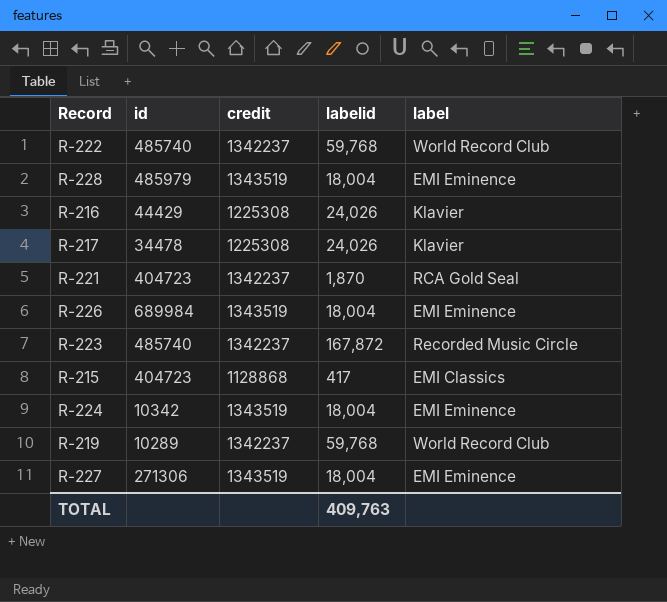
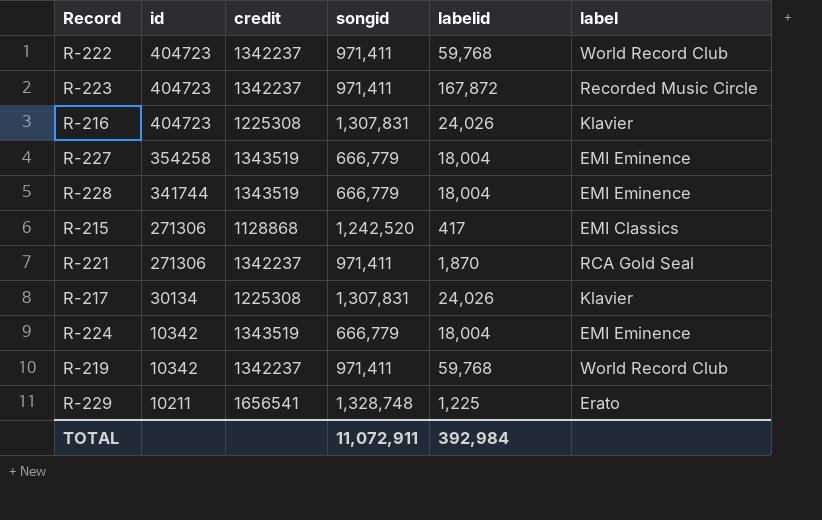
row order: none -> id descending
column songid | position: none -> 4
row R-226: 689984 | 1343519 | 18,004 | EMI Eminence -> none
R-222 | id: 485740 -> 404723
R-223 | id: 485740 -> 404723
R-216 | id: 44429 -> 404723
R-227 | id: 271306 -> 354258
R-228 | id: 485979 -> 341744
R-215 | id: 404723 -> 271306
R-221 | id: 404723 -> 271306
R-217 | id: 34478 -> 30134
R-219 | id: 10289 -> 10342
row R-229: none -> 10211 | 1656541 | 1,328,748 | 1,225 | Erato
TOTAL | labelid: 409,763 -> 392,984

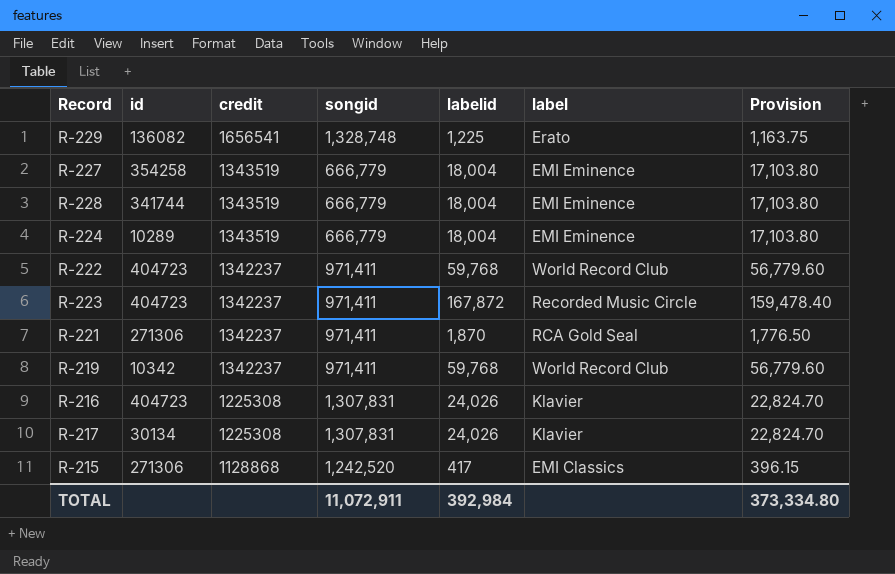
row order: id descending -> credit descending
column Provision | formula: none -> [labelid] * 0.95
R-229 | id: 10211 -> 136082
R-224 | id: 10342 -> 10289

